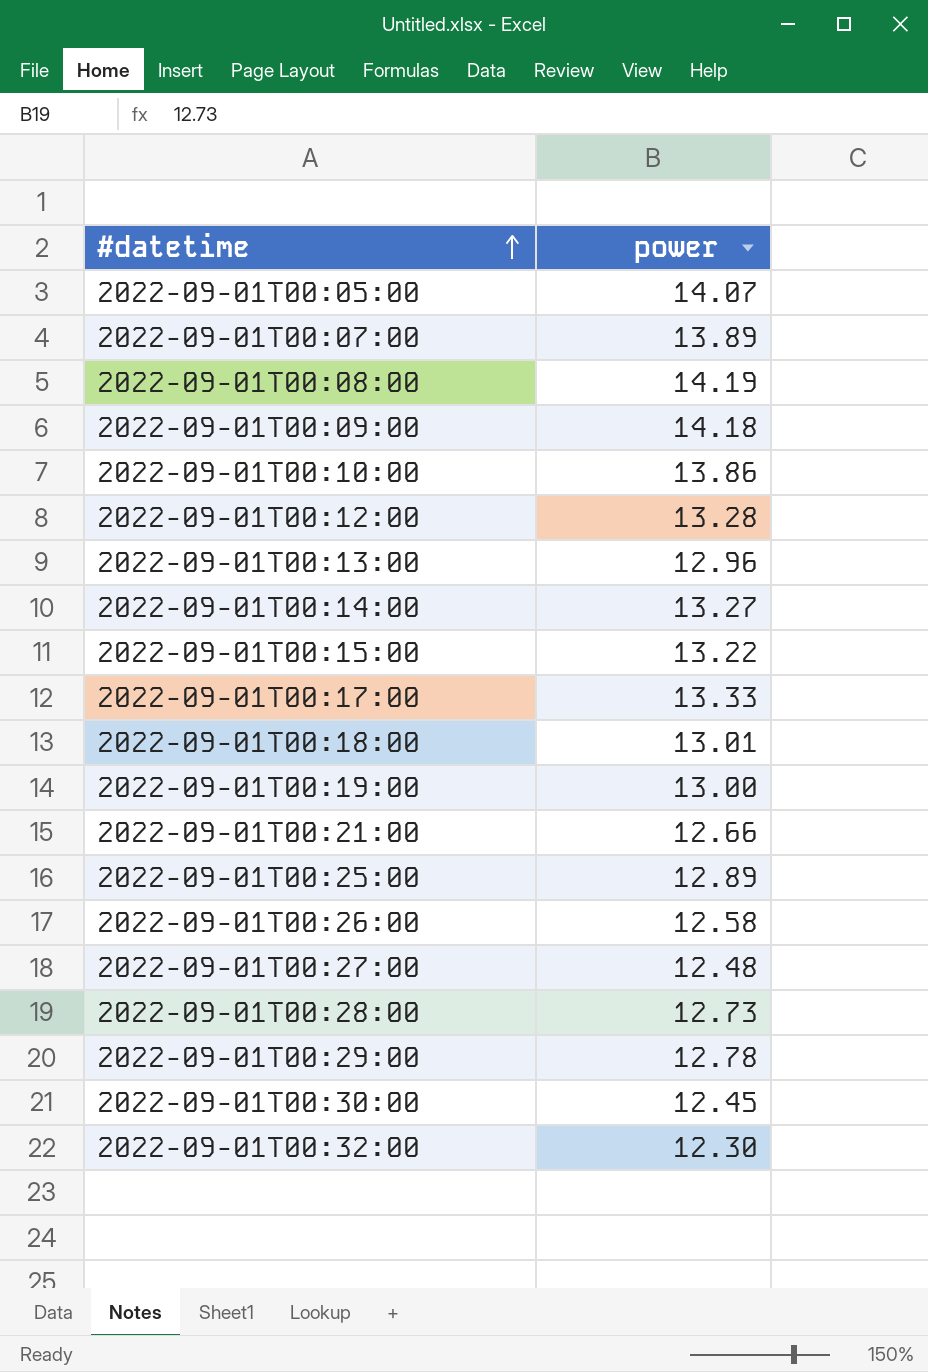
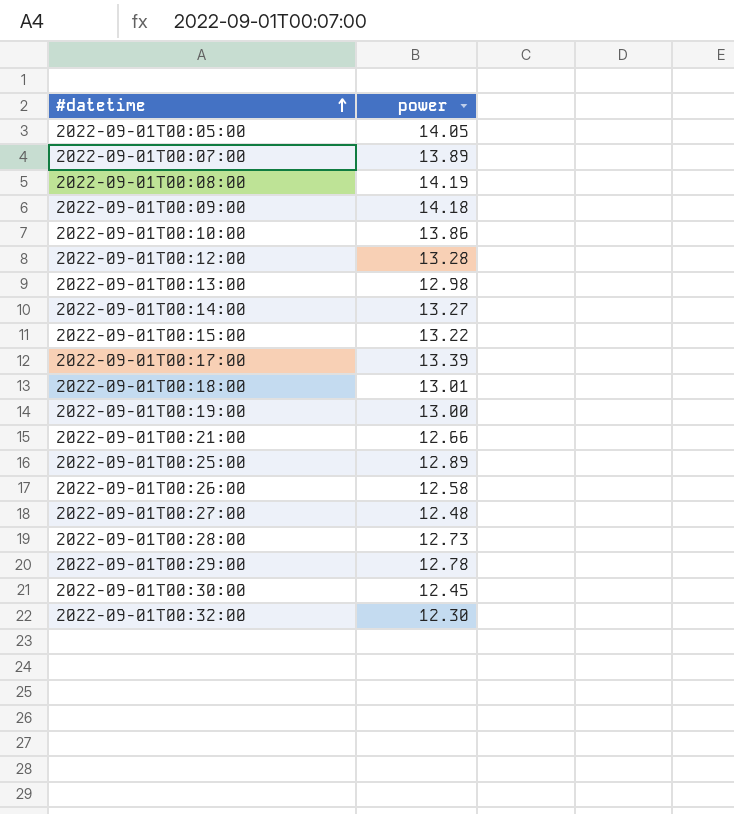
2022-09-01T00:05:00 | power: 14.07 -> 14.05
2022-09-01T00:13:00 | power: 12.96 -> 12.98
2022-09-01T00:17:00 | power: 13.33 -> 13.39

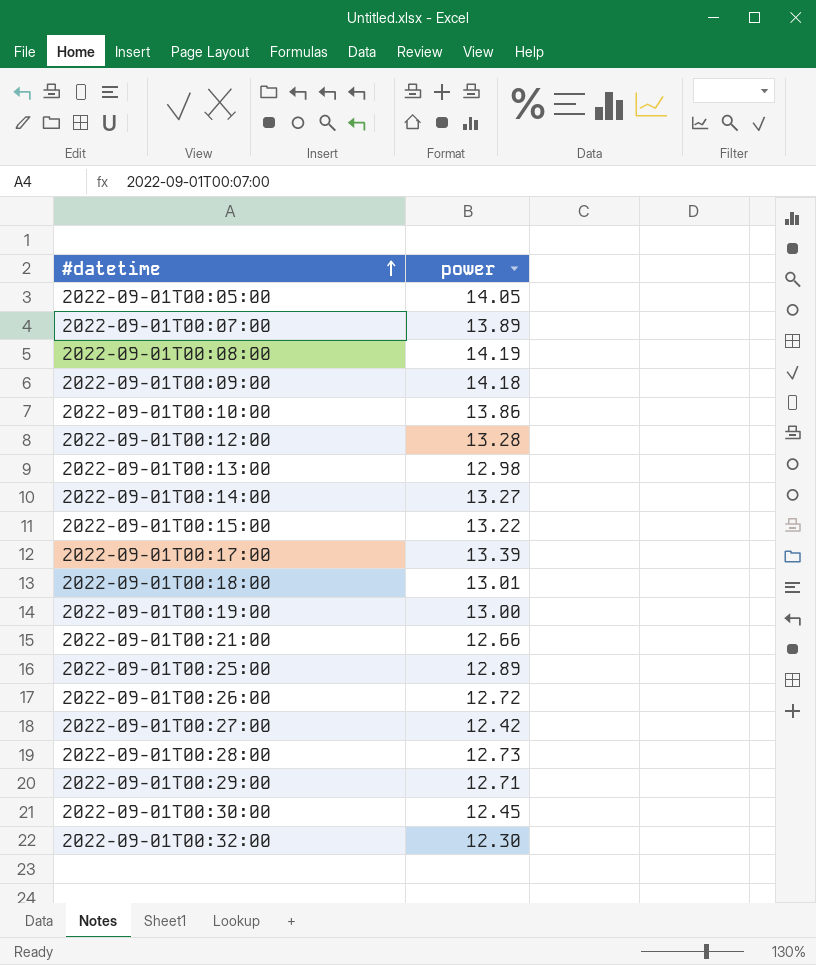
2022-09-01T00:26:00 | power: 12.58 -> 12.72
2022-09-01T00:27:00 | power: 12.48 -> 12.42
2022-09-01T00:29:00 | power: 12.78 -> 12.71

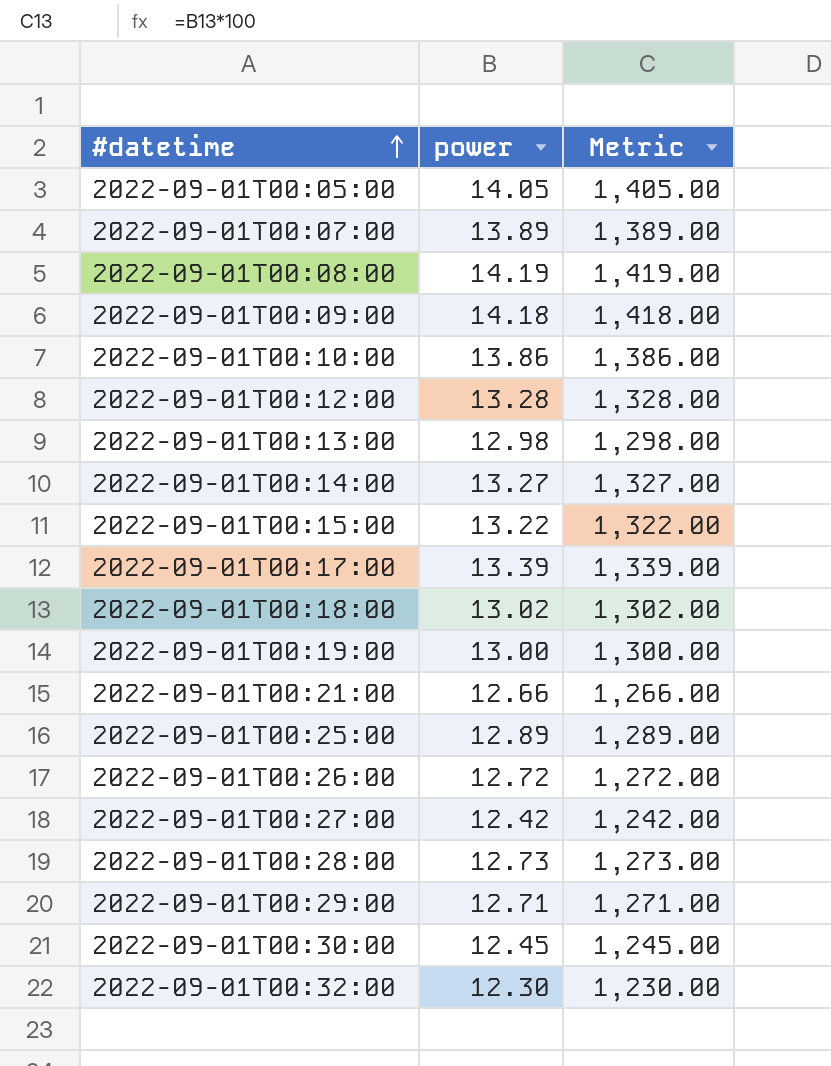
column Metric | formula: none -> [power] * 100
2022-09-01T00:18:00 | power: 13.01 -> 13.02

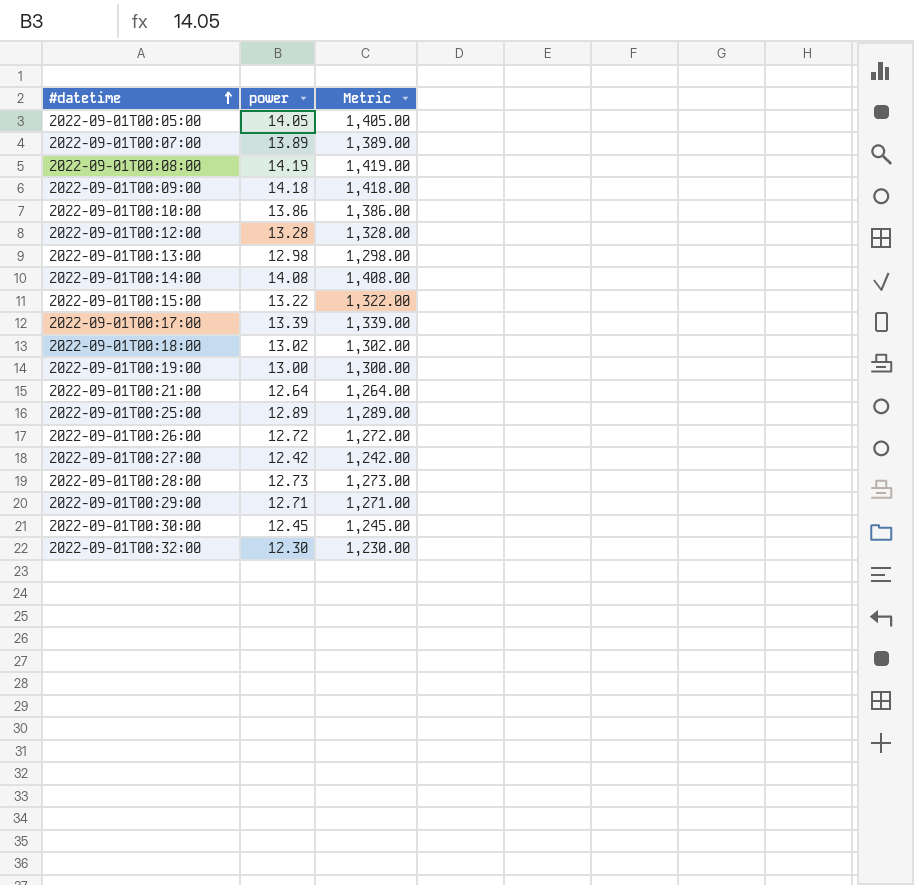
2022-09-01T00:14:00 | power: 13.27 -> 14.08
2022-09-01T00:14:00 | Metric: 1,327.00 -> 1,408.00
2022-09-01T00:21:00 | power: 12.66 -> 12.64
2022-09-01T00:21:00 | Metric: 1,266.00 -> 1,264.00

